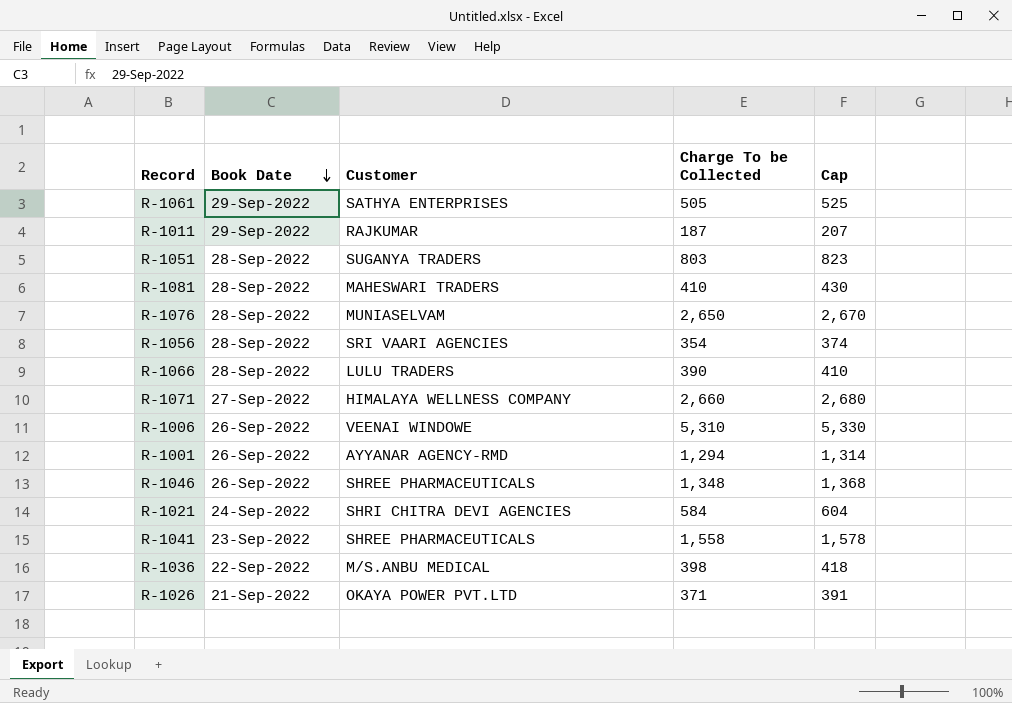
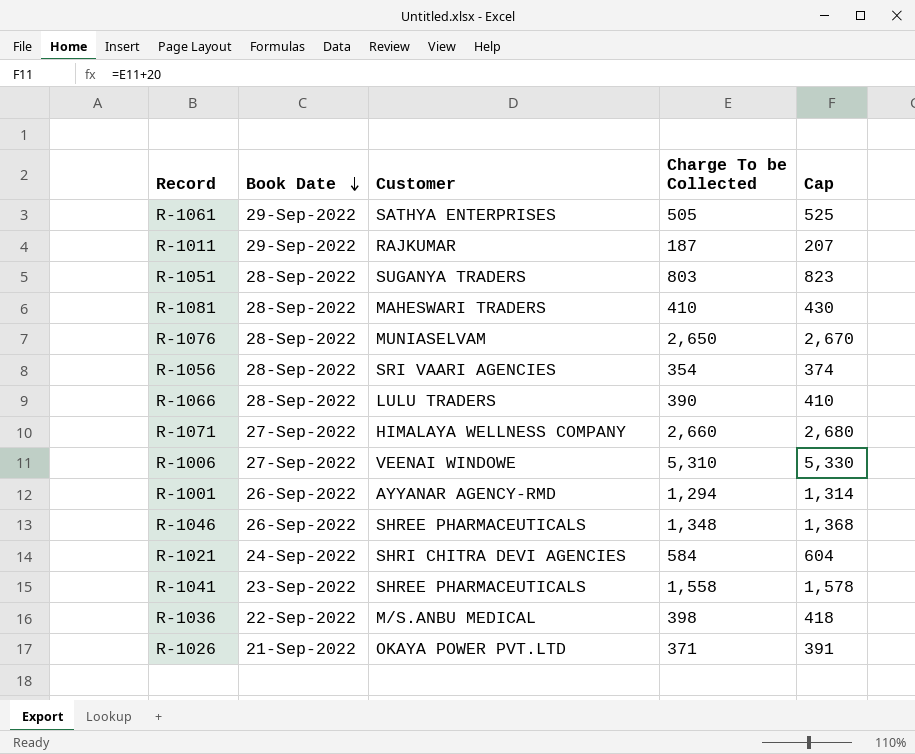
R-1006 | Book Date: 26-Sep-2022 -> 27-Sep-2022

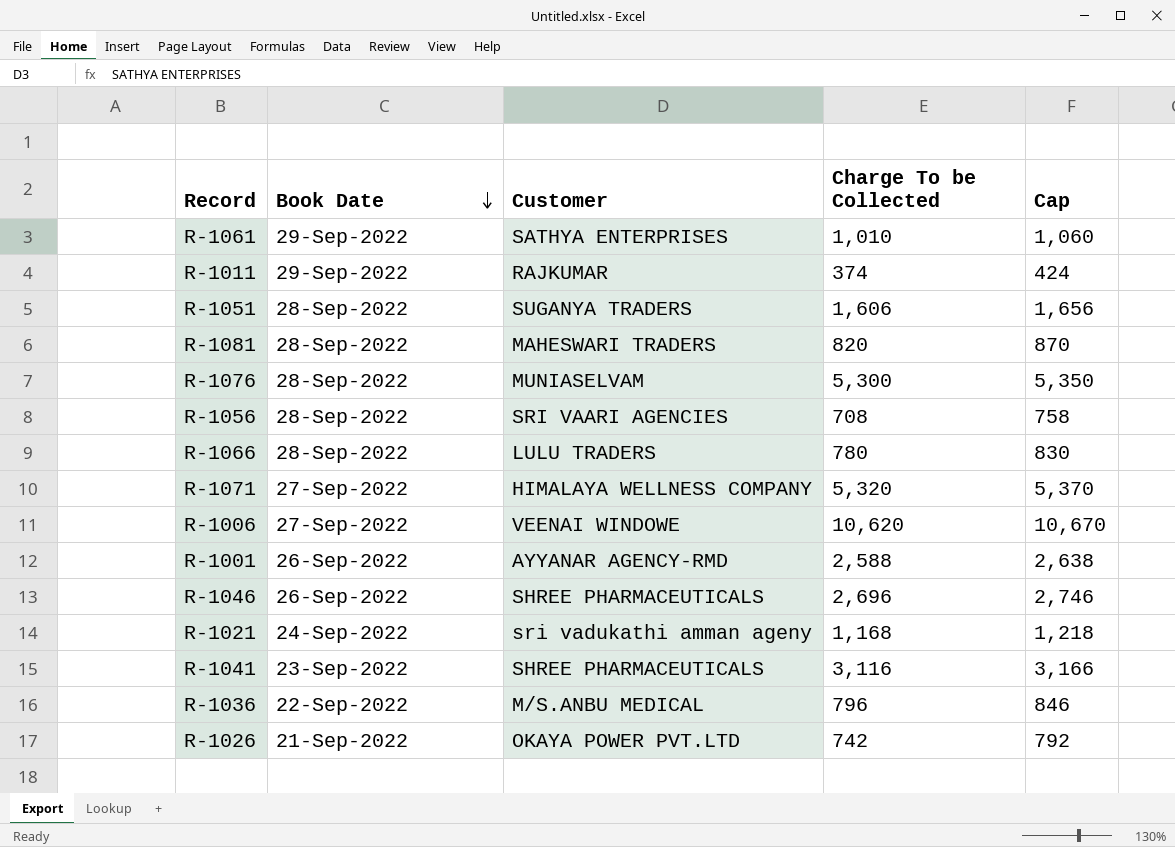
column Cap | formula: [Charge To be Collected] + 20 -> [Charge To be Collected] + 50
R-1061 | Charge To be Collected: 505 -> 1,010
R-1011 | Charge To be Collected: 187 -> 374
R-1051 | Charge To be Collected: 803 -> 1,606
R-1081 | Charge To be Collected: 410 -> 820
R-1076 | Charge To be Collected: 2,650 -> 5,300
R-1056 | Charge To be Collected: 354 -> 708
R-1066 | Charge To be Collected: 390 -> 780
R-1071 | Charge To be Collected: 2,660 -> 5,320
R-1006 | Charge To be Collected: 5,310 -> 10,620
R-1001 | Charge To be Collected: 1,294 -> 2,588
R-1046 | Charge To be Collected: 1,348 -> 2,696
R-1021 | Customer: SHRI CHITRA DEVI AGENCIES -> sri vadukathi amman ageny
R-1021 | Charge To be Collected: 584 -> 1,168
R-1041 | Charge To be Collected: 1,558 -> 3,116
R-1036 | Charge To be Collected: 398 -> 796
R-1026 | Charge To be Collected: 371 -> 742

